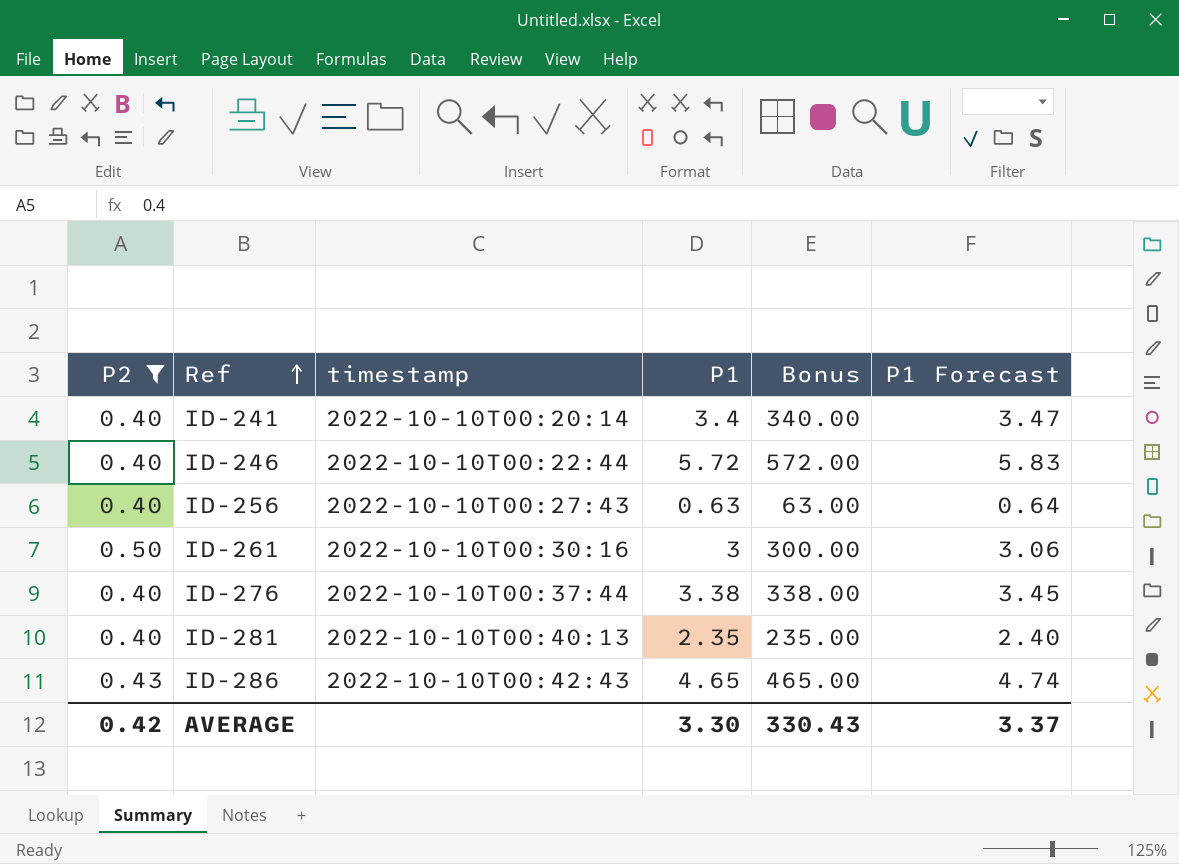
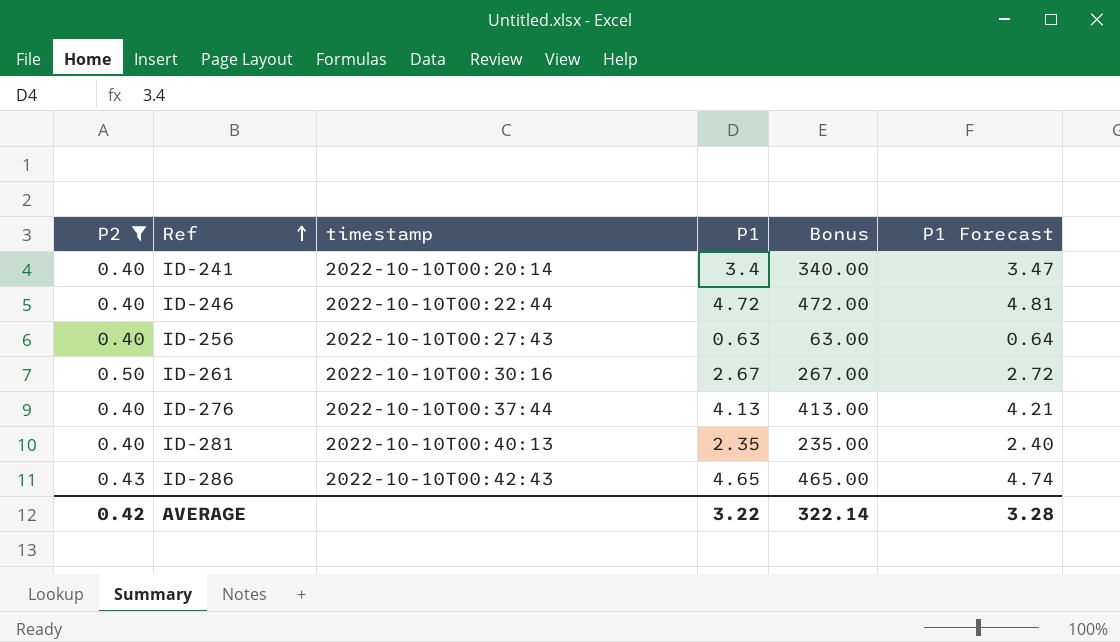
ID-246 | P1: 5.72 -> 4.72
ID-246 | Bonus: 572.00 -> 472.00
ID-246 | P1 Forecast: 5.83 -> 4.81
ID-261 | P1: 3 -> 2.67
ID-261 | Bonus: 300.00 -> 267.00
ID-261 | P1 Forecast: 3.06 -> 2.72
ID-276 | P1: 3.38 -> 4.13
ID-276 | Bonus: 338.00 -> 413.00
ID-276 | P1 Forecast: 3.45 -> 4.21
AVERAGE | P1: 3.30 -> 3.22
AVERAGE | Bonus: 330.43 -> 322.14
AVERAGE | P1 Forecast: 3.37 -> 3.28

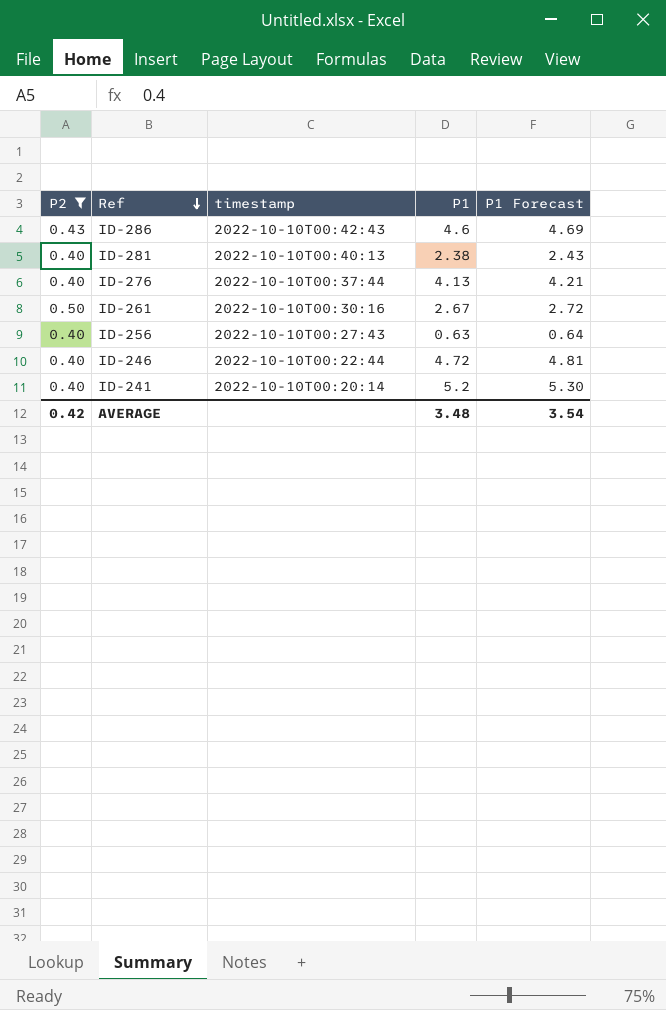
row order: Ref ascending -> Ref descending
column Bonus | formula: [P1] * 100 -> none
ID-286 | P1: 4.65 -> 4.6
ID-286 | P1 Forecast: 4.74 -> 4.69
ID-281 | P1: 2.35 -> 2.38
ID-281 | P1 Forecast: 2.40 -> 2.43
ID-241 | P1: 3.4 -> 5.2
ID-241 | P1 Forecast: 3.47 -> 5.30
AVERAGE | P1: 3.22 -> 3.48
AVERAGE | P1 Forecast: 3.28 -> 3.54

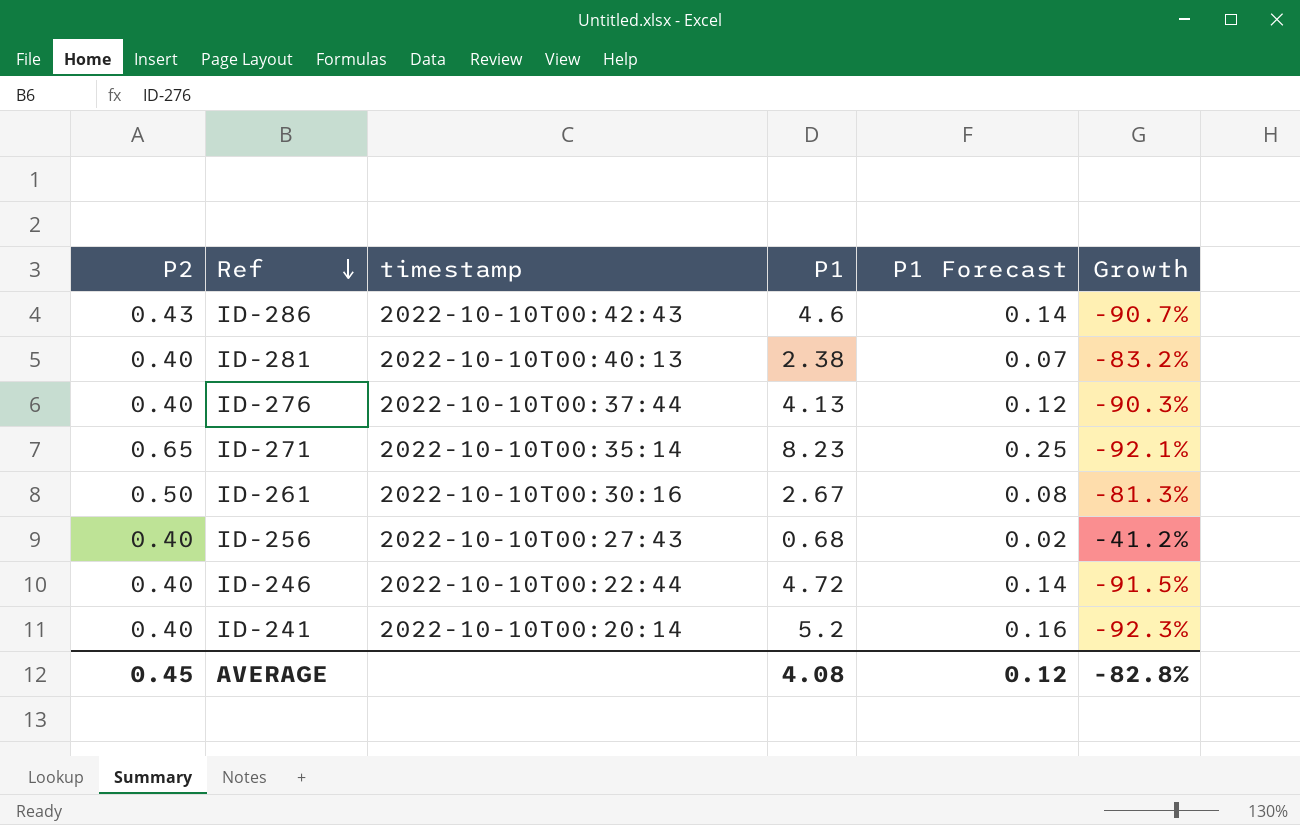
filter: P2 != 0.65 -> none
column P1 Forecast | formula: [P1] * 1.02 -> [P1] * 0.03
column Growth | formula: none -> ([P2] - [P1]) / [P1]
ID-256 | P1: 0.63 -> 0.68
AVERAGE | P2: 0.42 -> 0.45
AVERAGE | P1: 3.48 -> 4.08
AVERAGE | P1 Forecast: 3.54 -> 0.12

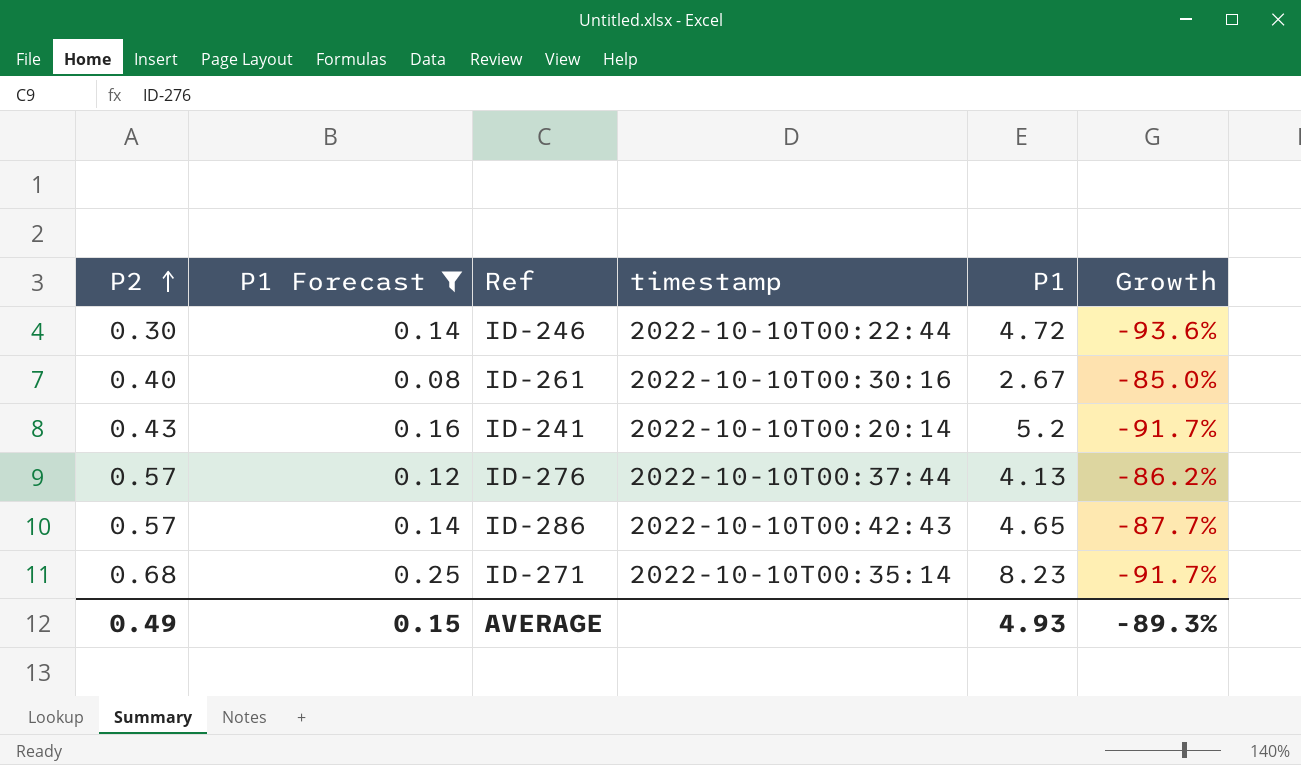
filter: none -> P1 Forecast >= 0.08
row order: Ref descending -> P2 ascending
column P1 Forecast | position: 5 -> 2
ID-246 | P2: 0.40 -> 0.30
ID-246 | Growth: -91.5% -> -93.6%
ID-261 | P2: 0.50 -> 0.40
ID-261 | Growth: -81.3% -> -85.0%
ID-241 | P2: 0.40 -> 0.43
ID-241 | Growth: -92.3% -> -91.7%
ID-276 | P2: 0.40 -> 0.57
ID-276 | Growth: -90.3% -> -86.2%
ID-286 | P2: 0.43 -> 0.57
ID-286 | P1: 4.6 -> 4.65
ID-286 | Growth: -90.7% -> -87.7%
ID-271 | P2: 0.65 -> 0.68
ID-271 | Growth: -92.1% -> -91.7%
AVERAGE | P2: 0.45 -> 0.49
AVERAGE | P1 Forecast: 0.12 -> 0.15
AVERAGE | P1: 4.08 -> 4.93
AVERAGE | Growth: -82.8% -> -89.3%

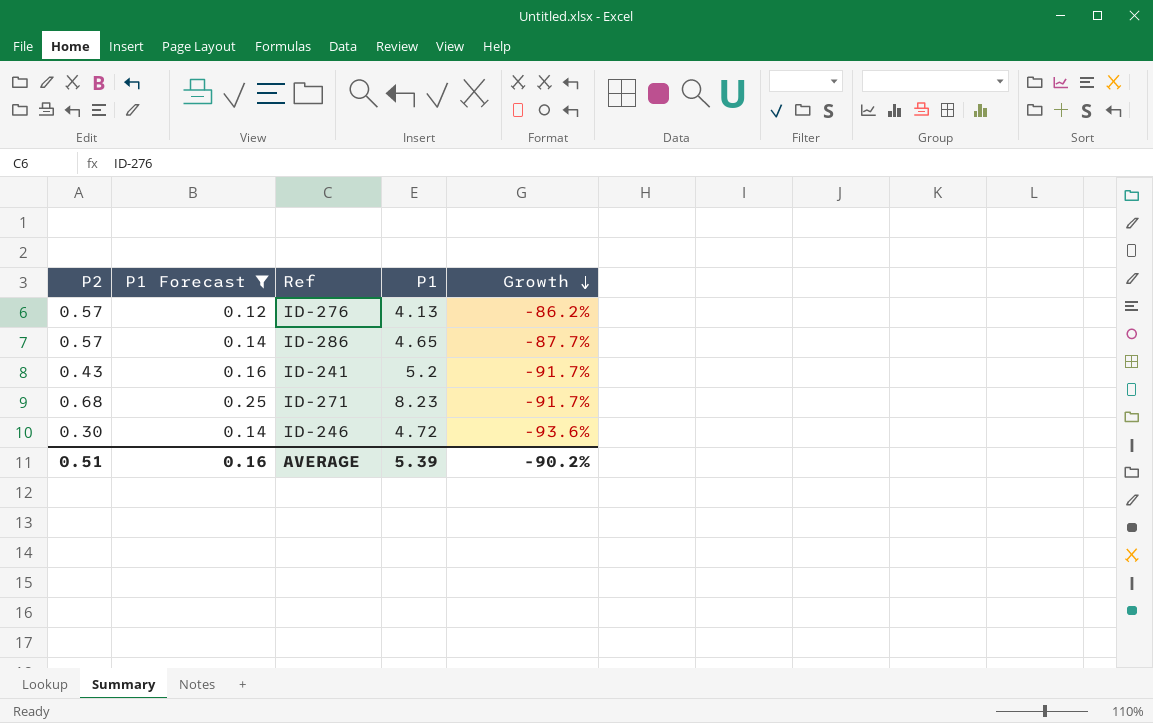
row order: P2 ascending -> Growth descending
column timestamp | position: 4 -> none
row ID-261: 0.40 | 0.08 | 2022-10-10T00:30:16 | 2.67 | -85.0% -> none
AVERAGE | P2: 0.49 -> 0.51
AVERAGE | P1 Forecast: 0.15 -> 0.16
AVERAGE | P1: 4.93 -> 5.39
AVERAGE | Growth: -89.3% -> -90.2%

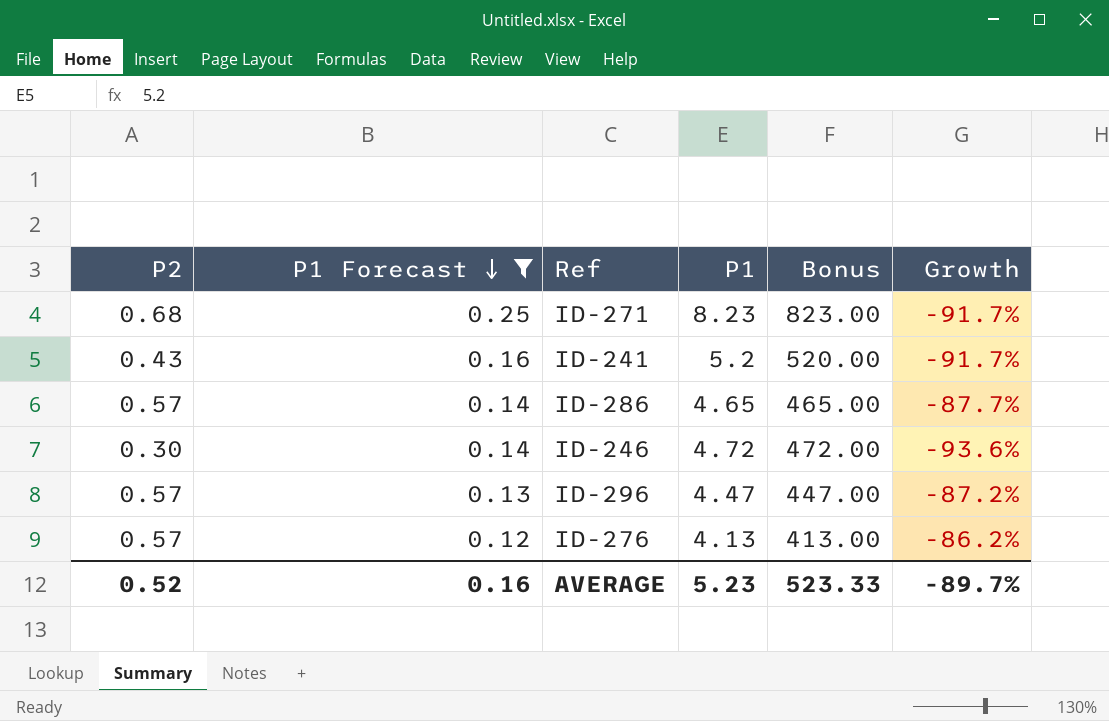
row order: Growth descending -> P1 Forecast descending
column Bonus | formula: none -> [P1] * 100
row ID-296: none -> 0.57 | 0.13 | 4.47 | 447.00 | -87.2%
AVERAGE | P2: 0.51 -> 0.52
AVERAGE | P1: 5.39 -> 5.23
AVERAGE | Growth: -90.2% -> -89.7%

